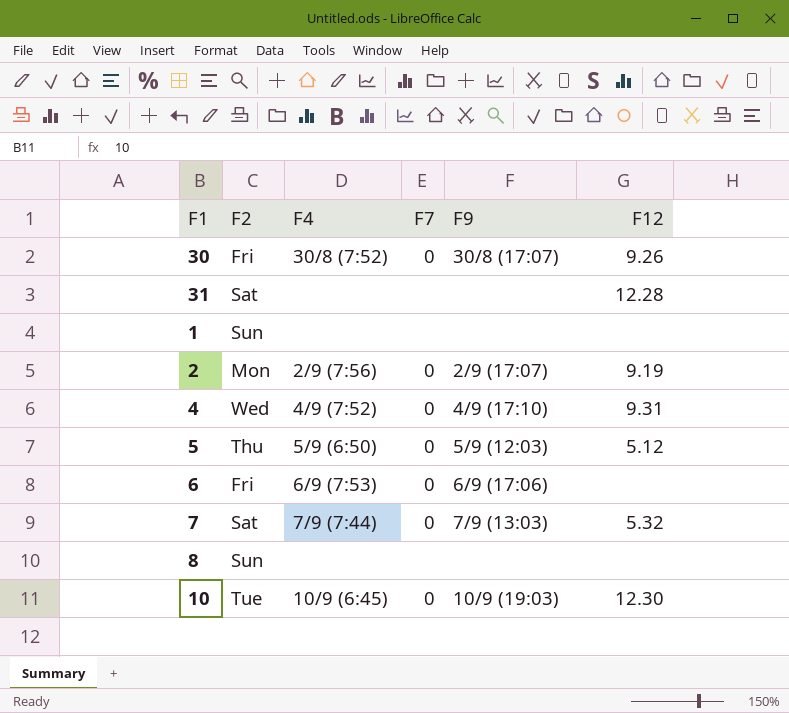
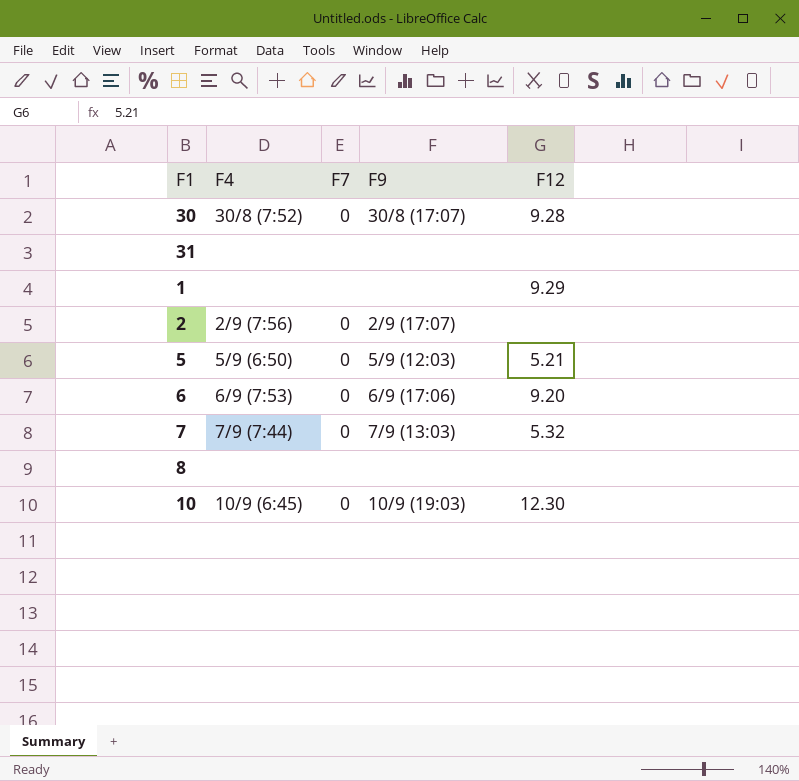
column F2 | position: 2 -> none
row 4: Wed | 4/9 (7:52) | 0 | 4/9 (17:10) | 9.31 -> none
30 | F12: 9.26 -> 9.28
31 | F12: 12.28 -> none
1 | F12: none -> 9.29
2 | F12: 9.19 -> none
5 | F12: 5.12 -> 5.21
6 | F12: none -> 9.20

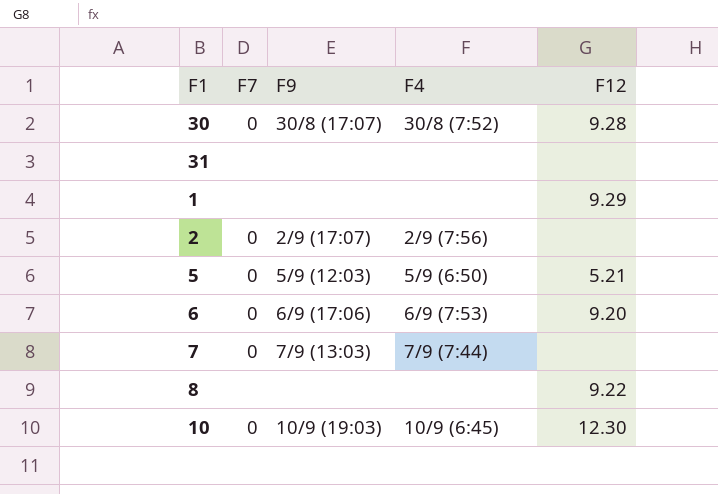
column F4 | position: 2 -> 4
7 | F12: 5.32 -> none
8 | F12: none -> 9.22

